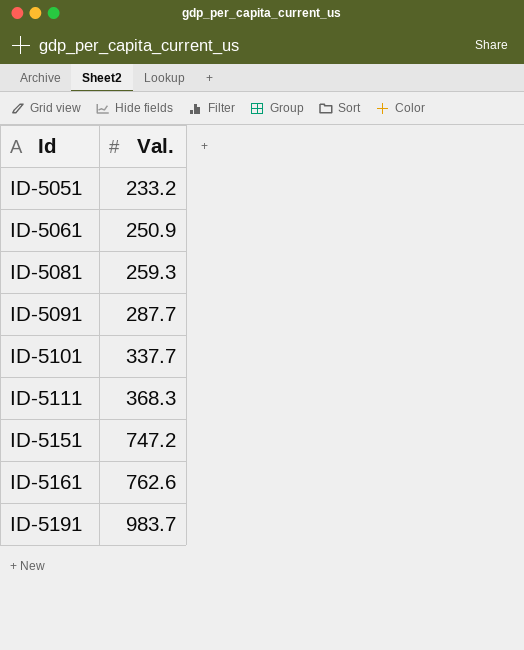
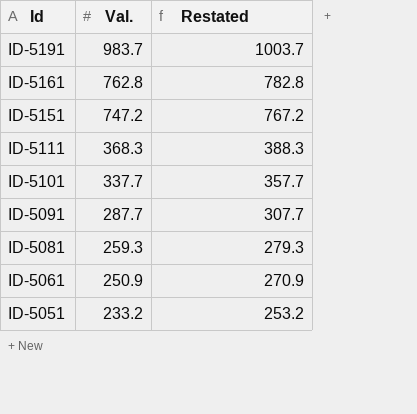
row order: Id ascending -> Id descending
column Restated | formula: none -> [Val.] + 20
ID-5161 | Val.: 762.6 -> 762.8

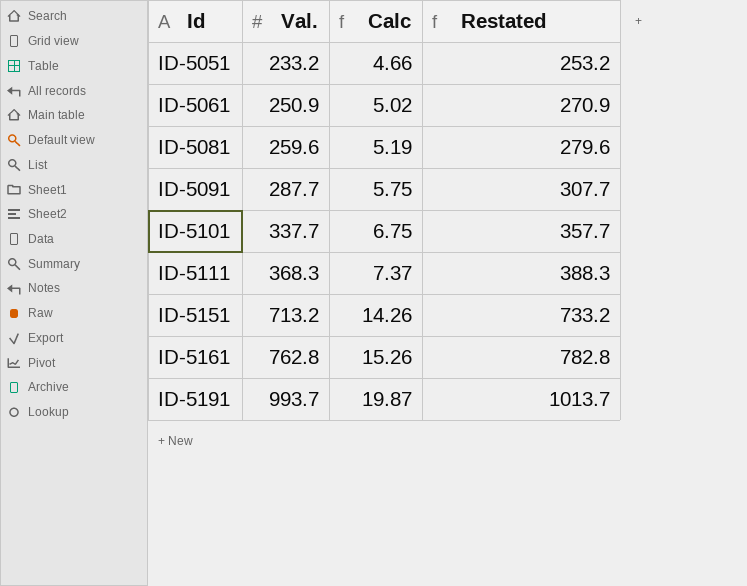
row order: Id descending -> Id ascending
column Calc | formula: none -> [Val.] * 0.02
ID-5081 | Val.: 259.3 -> 259.6
ID-5081 | Restated: 279.3 -> 279.6
ID-5151 | Val.: 747.2 -> 713.2
ID-5151 | Restated: 767.2 -> 733.2
ID-5191 | Val.: 983.7 -> 993.7
ID-5191 | Restated: 1003.7 -> 1013.7

